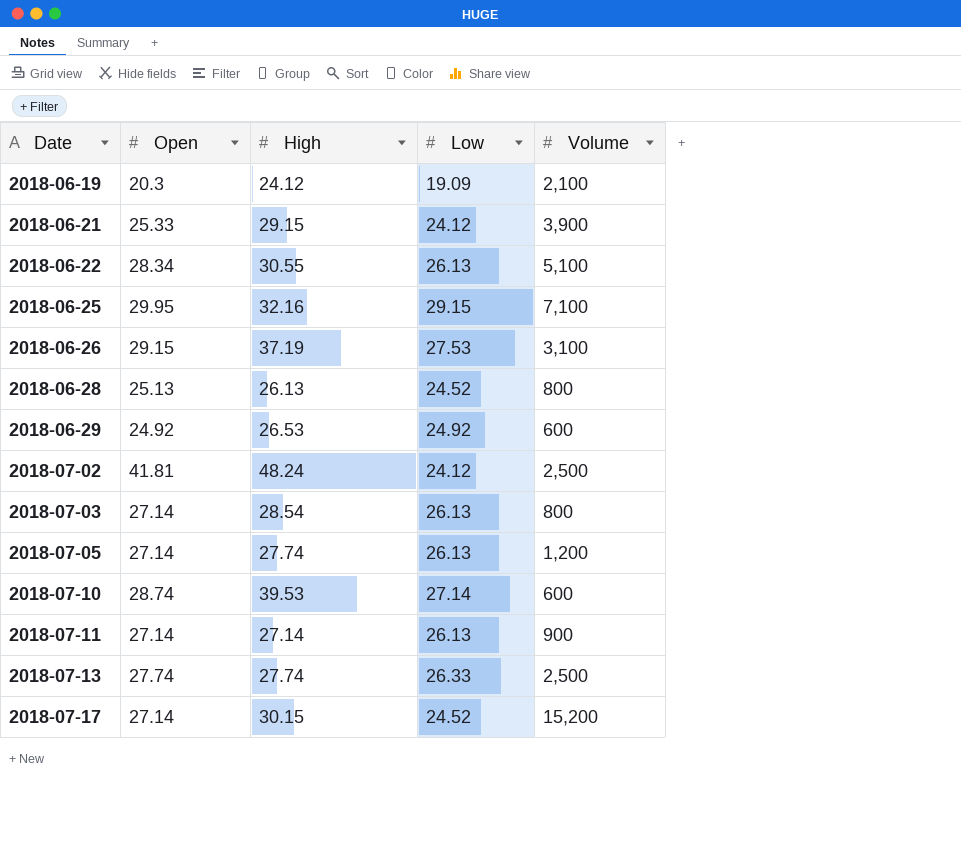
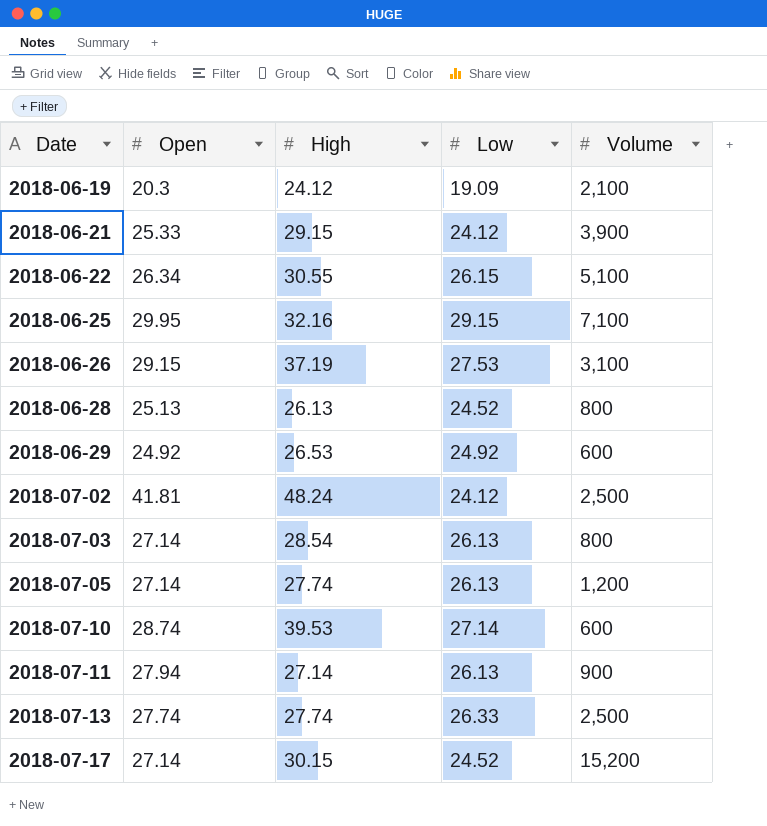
2018-06-22 | Open: 28.34 -> 26.34
2018-06-22 | Low: 26.13 -> 26.15
2018-07-11 | Open: 27.14 -> 27.94

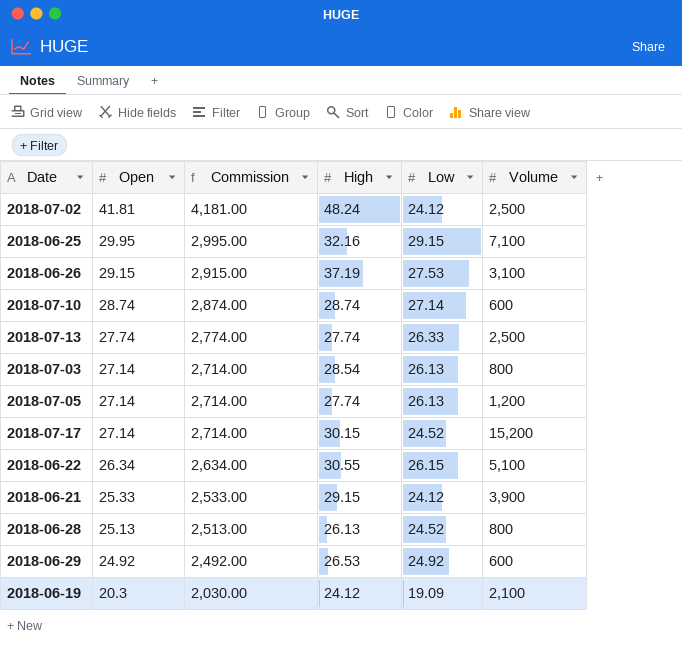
row order: Date ascending -> Open descending
column Commission | formula: none -> [Open] * 100
row 2018-07-11: 27.94 | 27.14 | 26.13 | 900 -> none
2018-07-10 | High: 39.53 -> 28.74

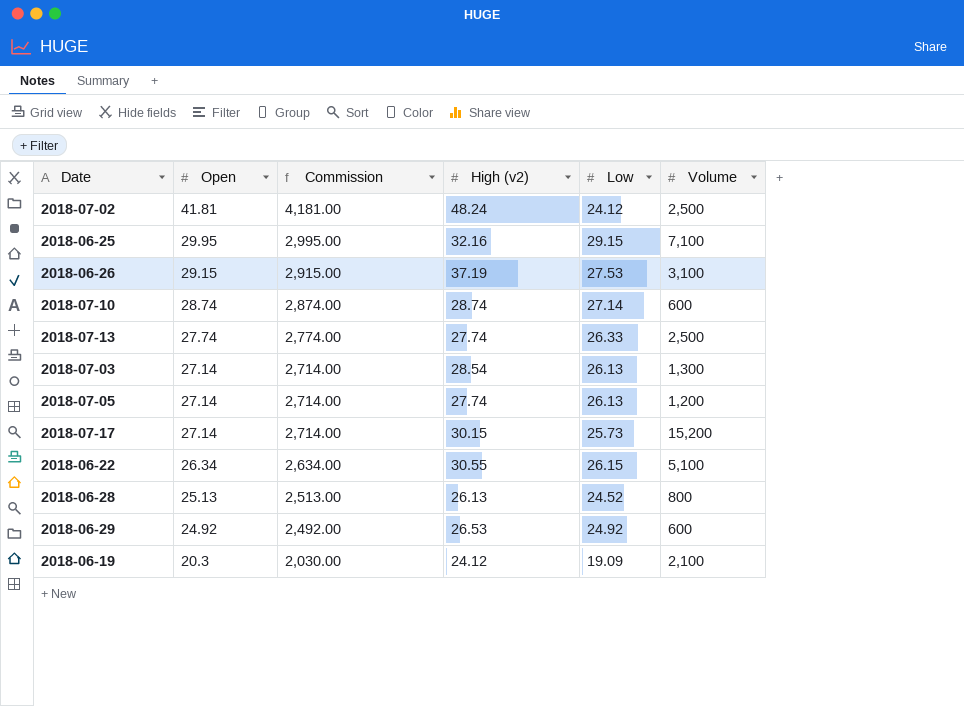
column name: High -> High (v2)
row 2018-06-21: 25.33 | 2,533.00 | 29.15 | 24.12 | 3,900 -> none
2018-07-03 | Volume: 800 -> 1,300
2018-07-17 | Low: 24.52 -> 25.73

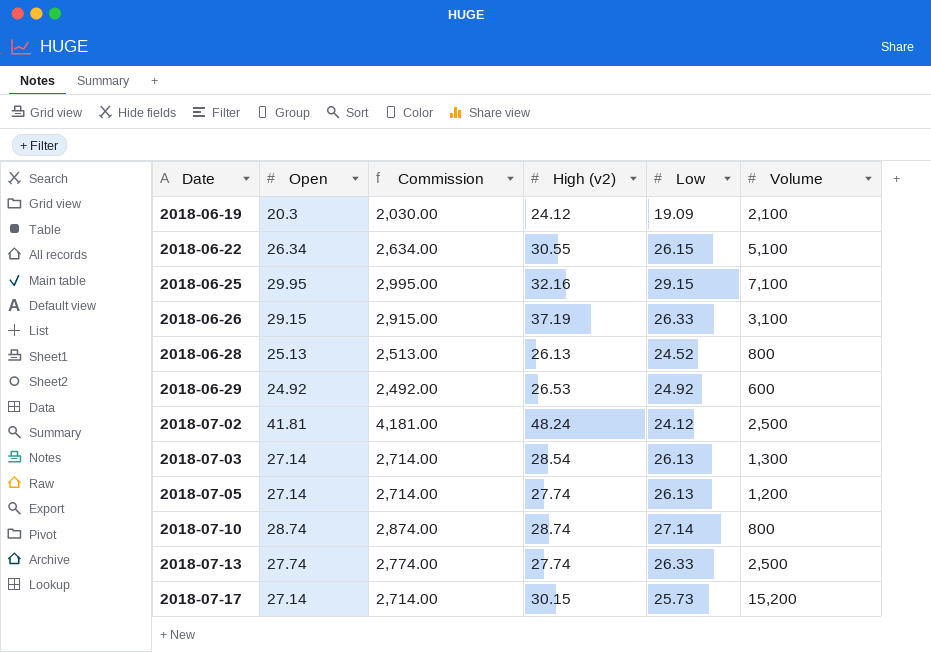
row order: Open descending -> Date ascending
2018-06-26 | Low: 27.53 -> 26.33
2018-07-10 | Volume: 600 -> 800

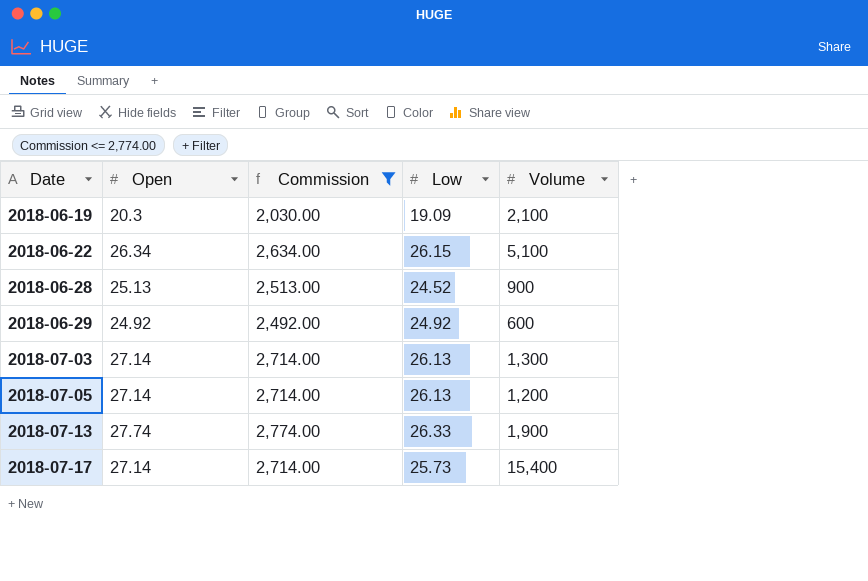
filter: none -> Commission <= 2,774.00
column High (v2) | position: 4 -> none
2018-06-28 | Volume: 800 -> 900
2018-07-13 | Volume: 2,500 -> 1,900
2018-07-17 | Volume: 15,200 -> 15,400

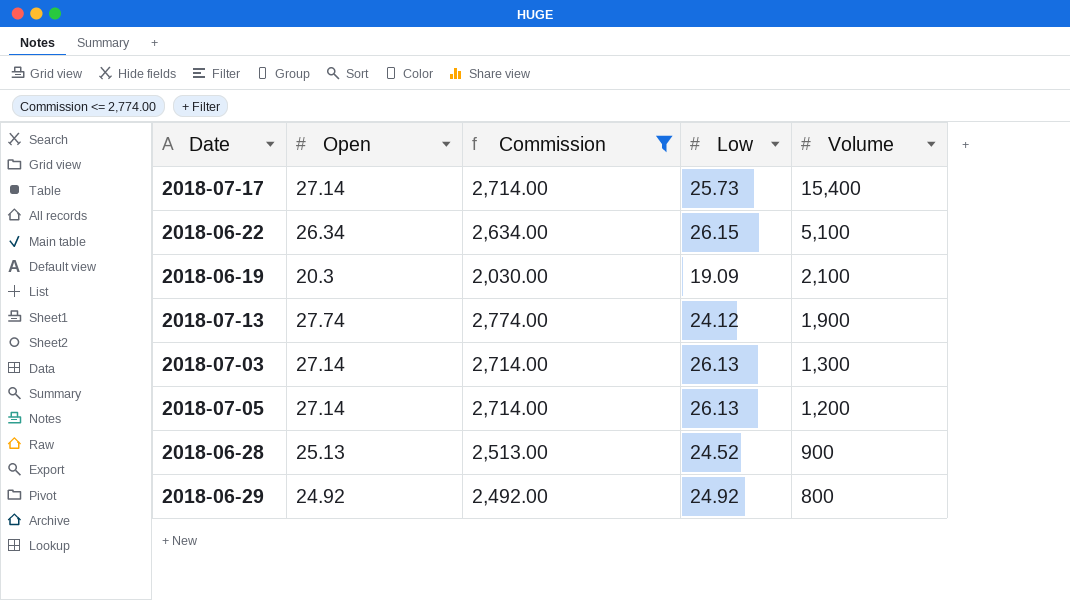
row order: Date ascending -> Volume descending
2018-07-13 | Low: 26.33 -> 24.12
2018-06-29 | Volume: 600 -> 800

